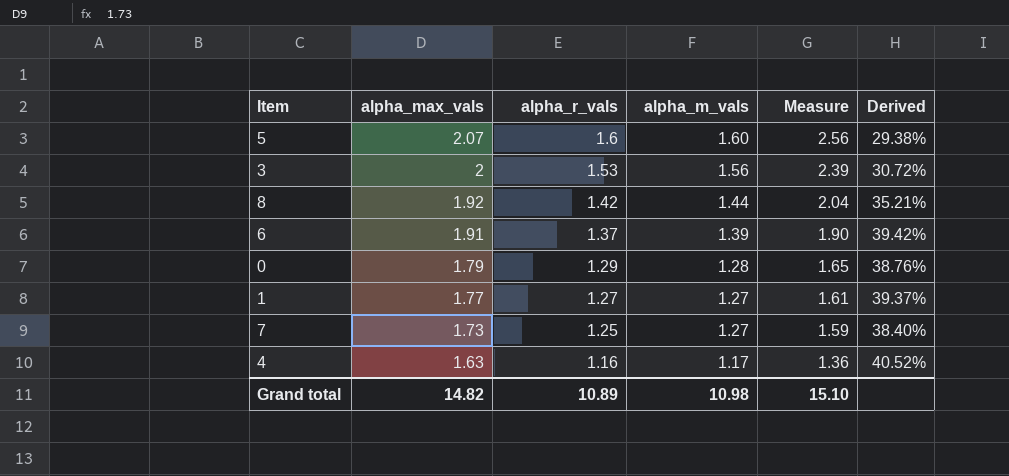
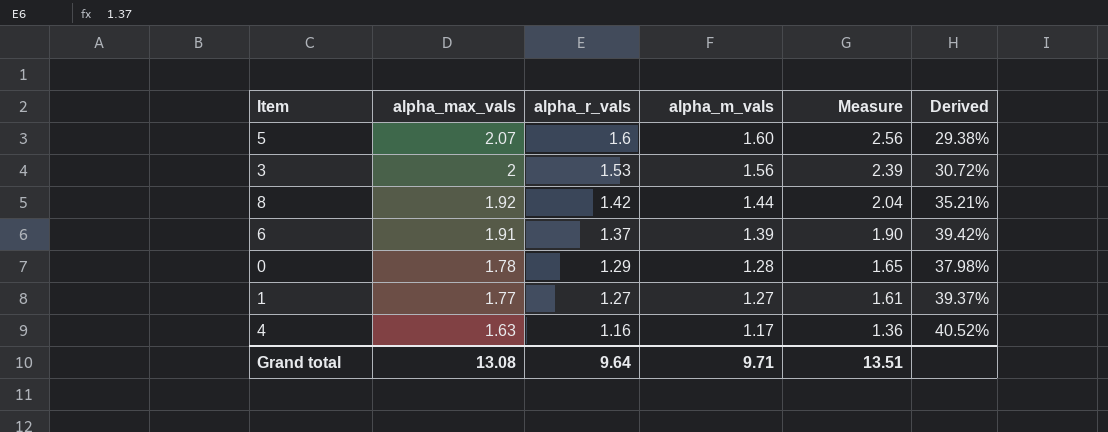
row 7: 1.73 | 1.25 | 1.27 | 1.59 | 38.40% -> none
0 | alpha_max_vals: 1.79 -> 1.78
0 | Derived: 38.76% -> 37.98%
Grand total | alpha_max_vals: 14.82 -> 13.08
Grand total | alpha_r_vals: 10.89 -> 9.64
Grand total | alpha_m_vals: 10.98 -> 9.71
Grand total | Measure: 15.10 -> 13.51

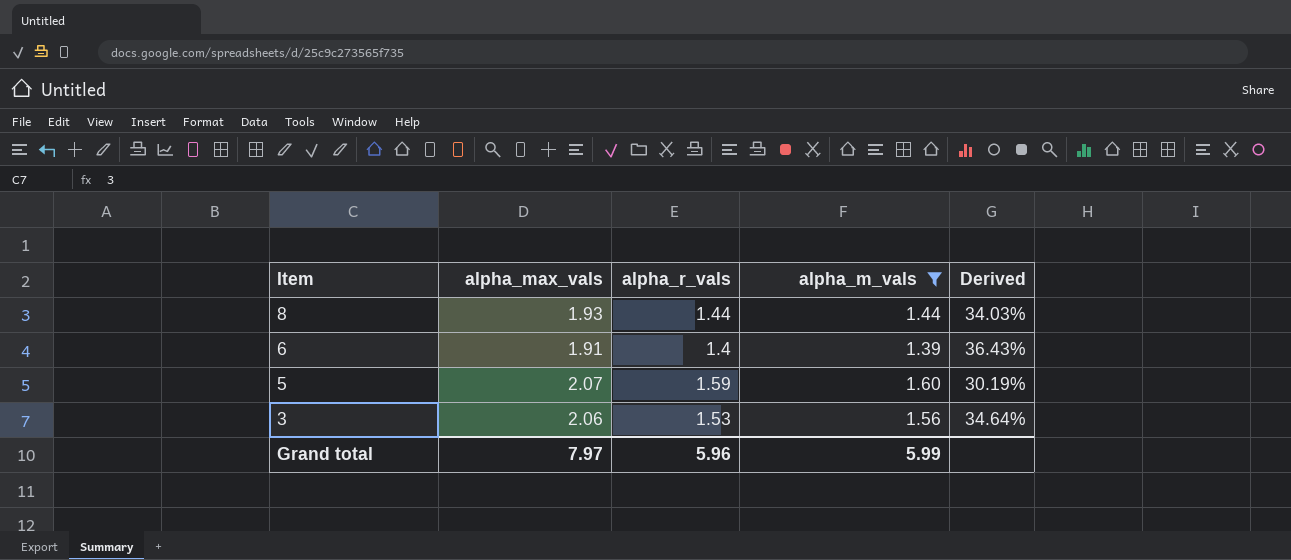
filter: none -> alpha_m_vals >= 1.39
row order: alpha_max_vals descending -> Item descending
column Measure | formula: [alpha_r_vals] * [alpha_m_vals] -> none
8 | alpha_max_vals: 1.92 -> 1.93
8 | alpha_r_vals: 1.42 -> 1.44
8 | Derived: 35.21% -> 34.03%
6 | alpha_r_vals: 1.37 -> 1.4
6 | Derived: 39.42% -> 36.43%
5 | alpha_r_vals: 1.6 -> 1.59
5 | Derived: 29.38% -> 30.19%
3 | alpha_max_vals: 2 -> 2.06
3 | Derived: 30.72% -> 34.64%
Grand total | alpha_max_vals: 13.08 -> 7.97
Grand total | alpha_r_vals: 9.64 -> 5.96
Grand total | alpha_m_vals: 9.71 -> 5.99

